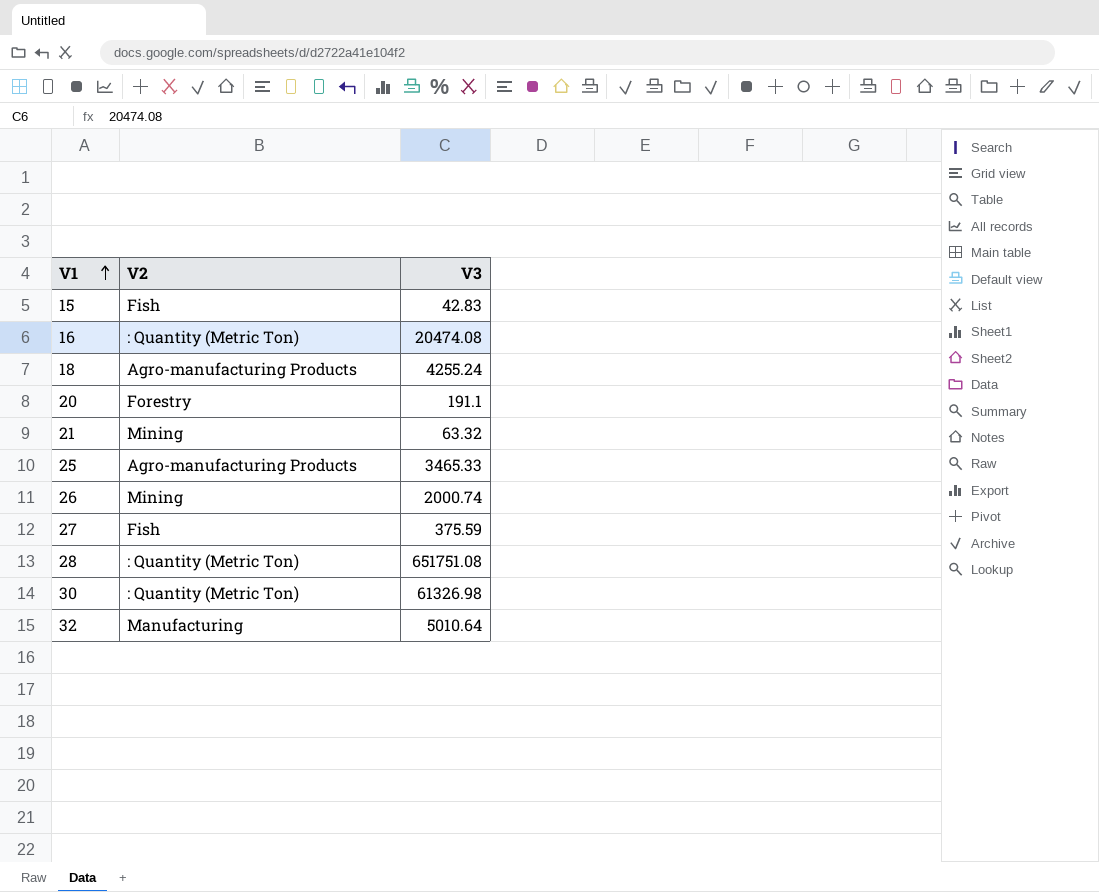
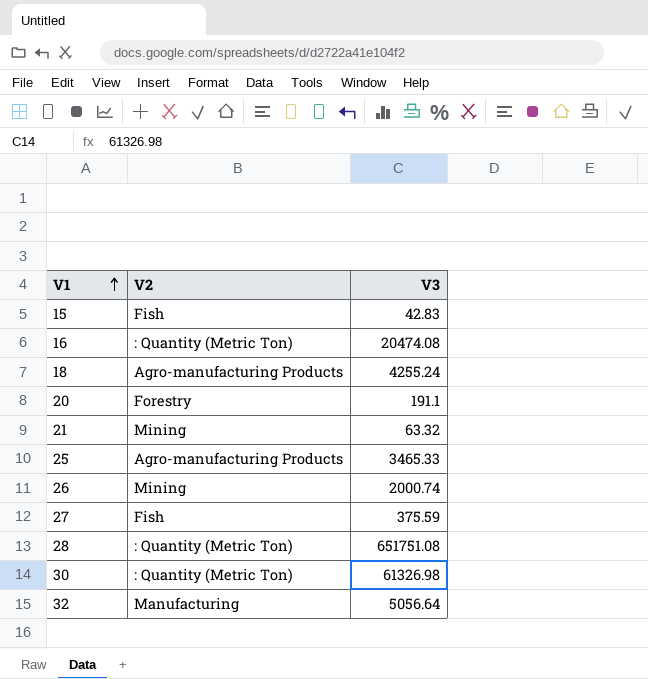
32 | V3: 5010.64 -> 5056.64

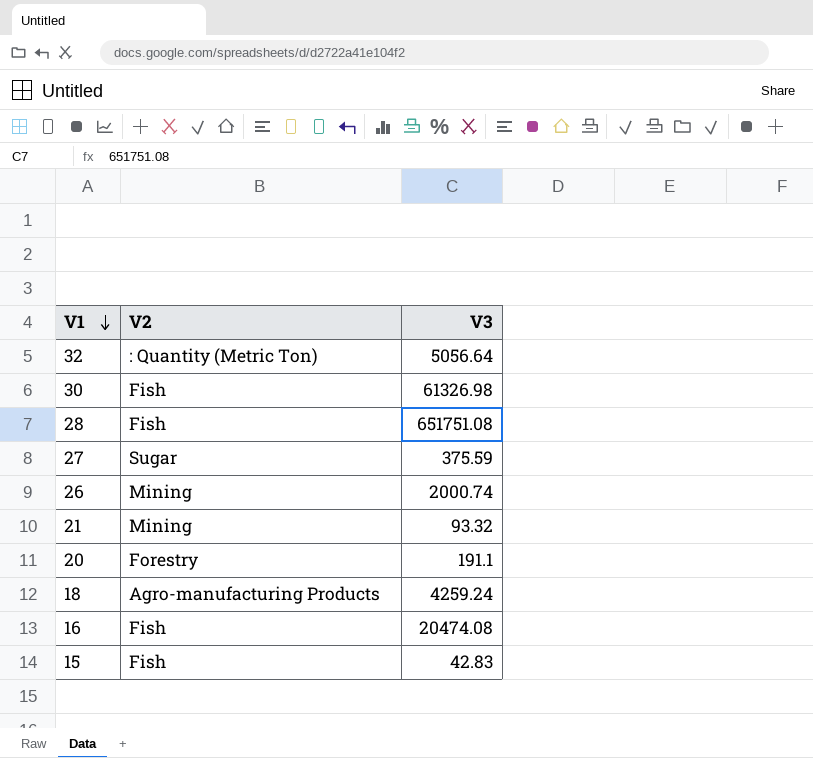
row order: V1 ascending -> V1 descending
row 25: Agro-manufacturing Products | 3465.33 -> none
32 | V2: Manufacturing -> : Quantity (Metric Ton)
30 | V2: : Quantity (Metric Ton) -> Fish
28 | V2: : Quantity (Metric Ton) -> Fish
27 | V2: Fish -> Sugar
21 | V3: 63.32 -> 93.32
18 | V3: 4255.24 -> 4259.24
16 | V2: : Quantity (Metric Ton) -> Fish

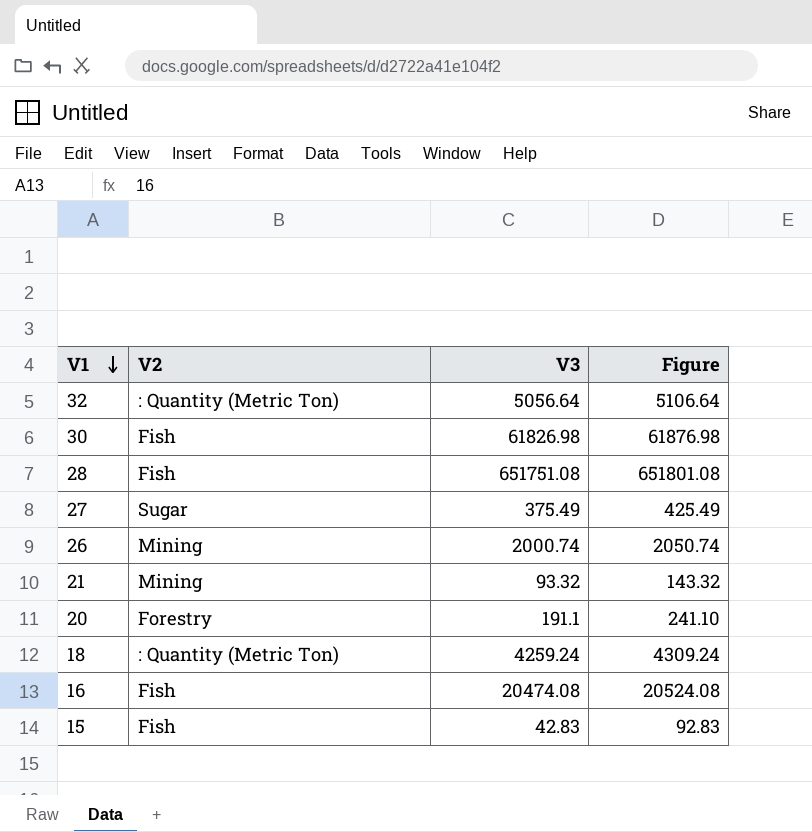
column Figure | formula: none -> [V3] + 50
30 | V3: 61326.98 -> 61826.98
27 | V3: 375.59 -> 375.49
18 | V2: Agro-manufacturing Products -> : Quantity (Metric Ton)

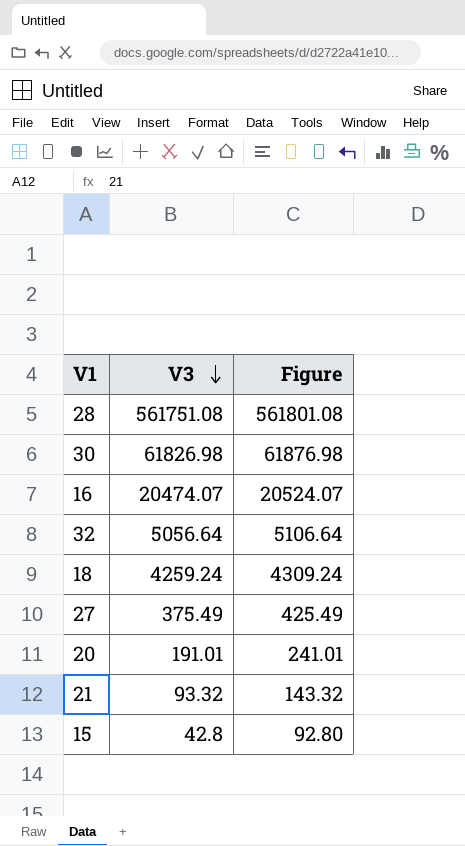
row order: V1 descending -> V3 descending
column V2 | position: 2 -> none
row 26: Mining | 2000.74 | 2050.74 -> none
28 | V3: 651751.08 -> 561751.08
28 | Figure: 651801.08 -> 561801.08
16 | V3: 20474.08 -> 20474.07
16 | Figure: 20524.08 -> 20524.07
20 | V3: 191.1 -> 191.01
20 | Figure: 241.10 -> 241.01
15 | V3: 42.83 -> 42.8
15 | Figure: 92.83 -> 92.80

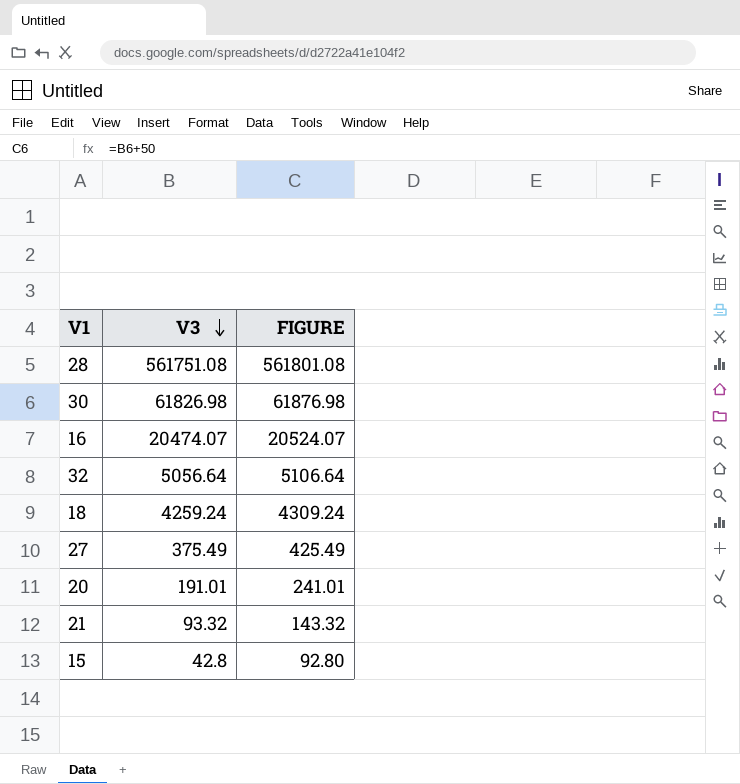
column name: Figure -> FIGURE

